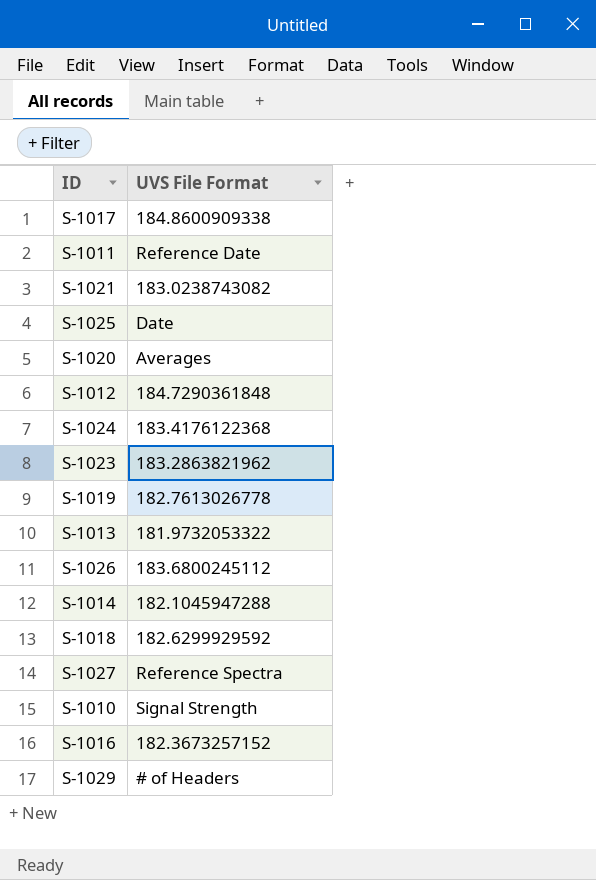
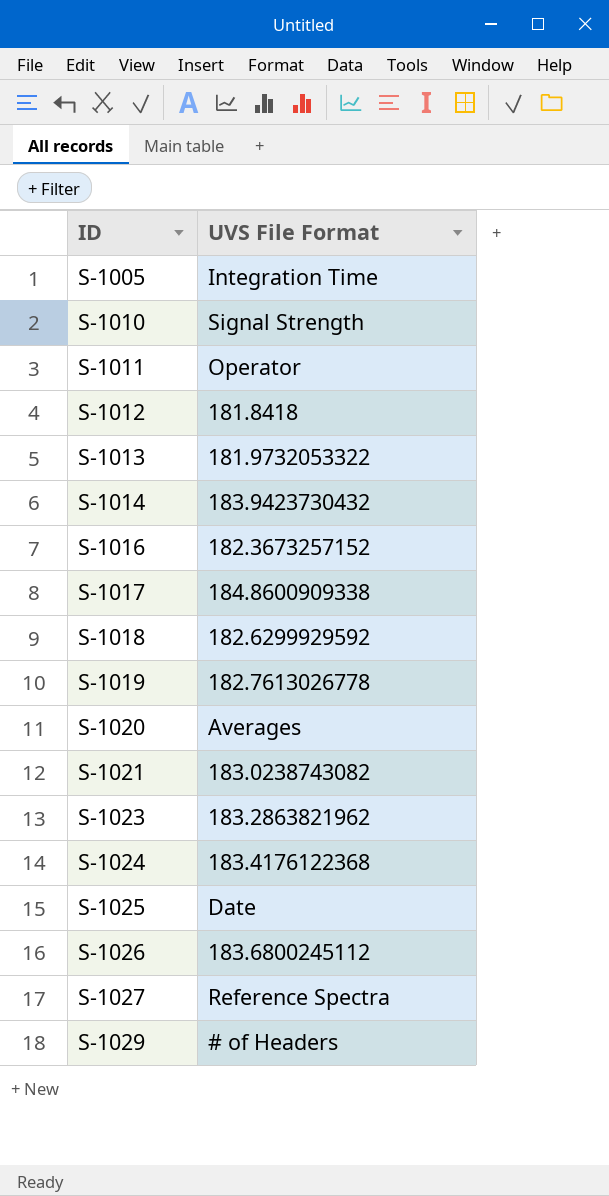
row order: none -> ID ascending
row S-1005: none -> Integration Time
S-1011 | UVS File Format: Reference Date -> Operator
S-1012 | UVS File Format: 184.7290361848 -> 181.8418
S-1014 | UVS File Format: 182.1045947288 -> 183.9423730432

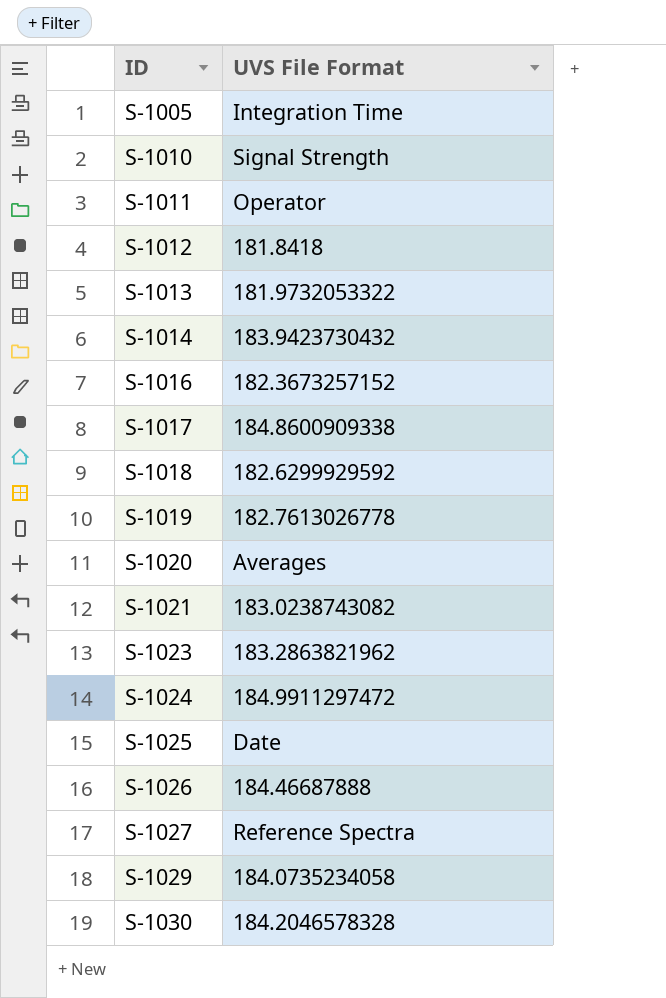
S-1024 | UVS File Format: 183.4176122368 -> 184.9911297472
S-1026 | UVS File Format: 183.6800245112 -> 184.46687888
S-1029 | UVS File Format: # of Headers -> 184.0735234058
row S-1030: none -> 184.2046578328

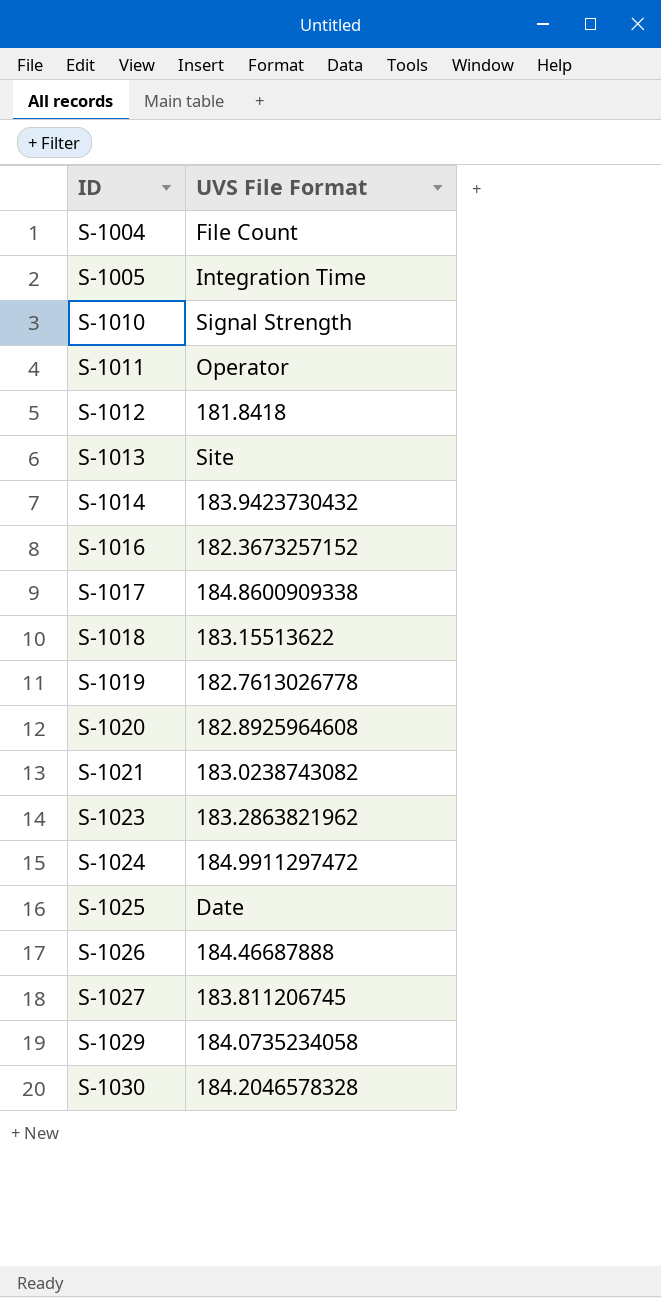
row S-1004: none -> File Count
S-1013 | UVS File Format: 181.9732053322 -> Site
S-1018 | UVS File Format: 182.6299929592 -> 183.15513622
S-1020 | UVS File Format: Averages -> 182.8925964608
S-1027 | UVS File Format: Reference Spectra -> 183.811206745

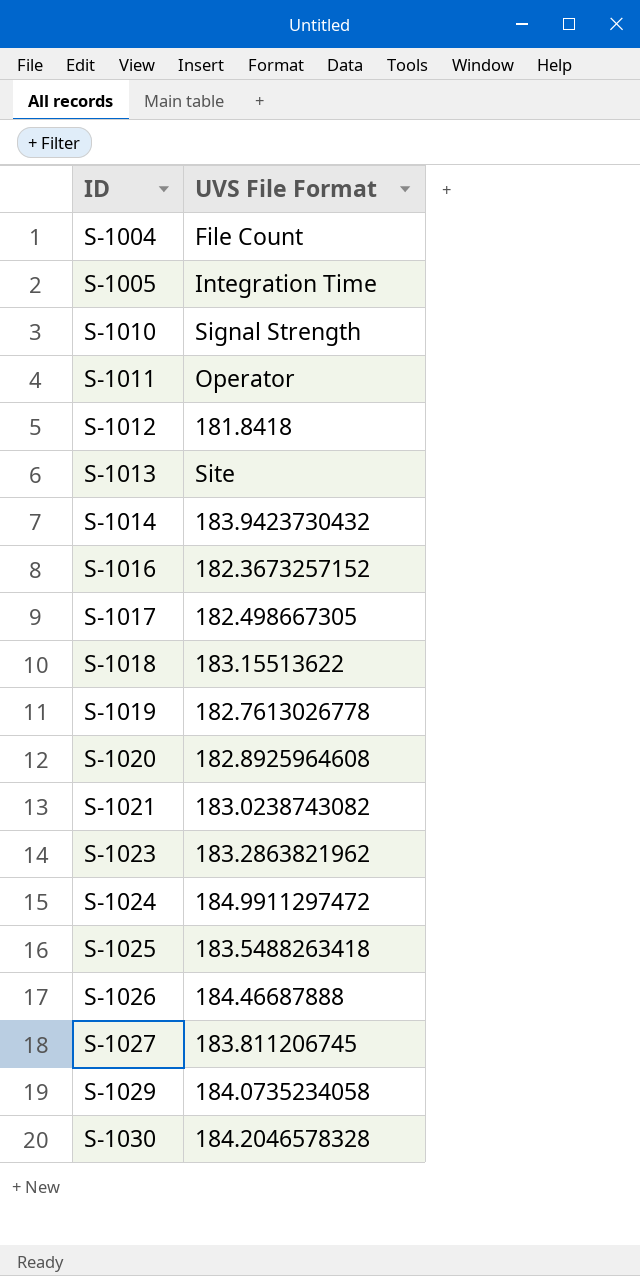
S-1017 | UVS File Format: 184.8600909338 -> 182.498667305
S-1025 | UVS File Format: Date -> 183.5488263418

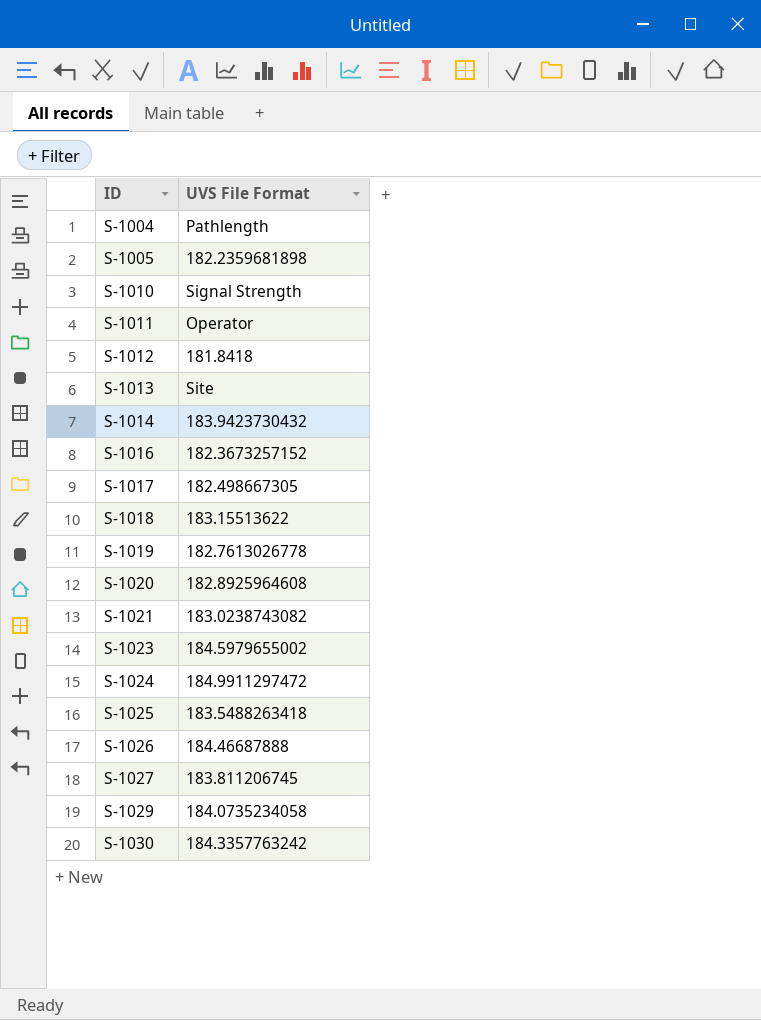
S-1004 | UVS File Format: File Count -> Pathlength
S-1005 | UVS File Format: Integration Time -> 182.2359681898
S-1023 | UVS File Format: 183.2863821962 -> 184.5979655002
S-1030 | UVS File Format: 184.2046578328 -> 184.3357763242

